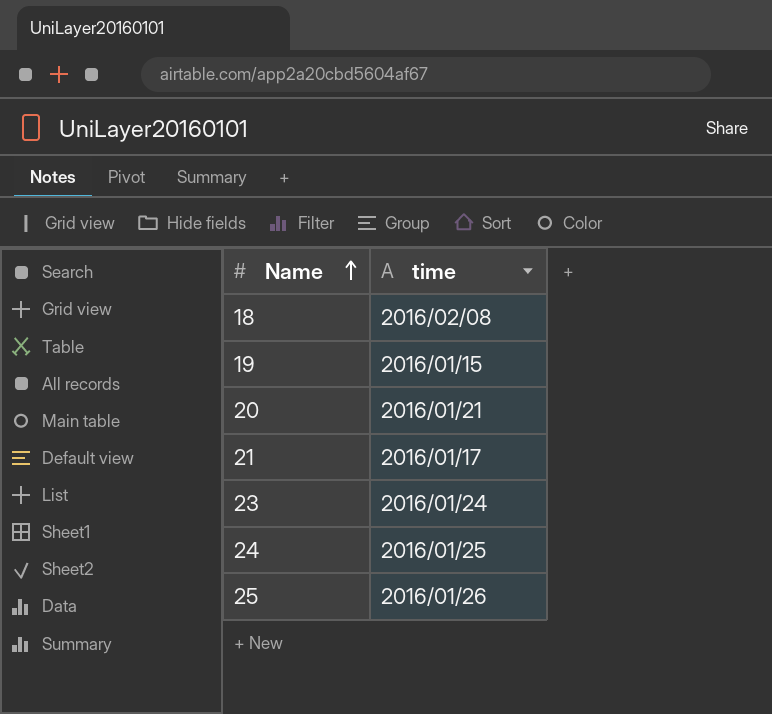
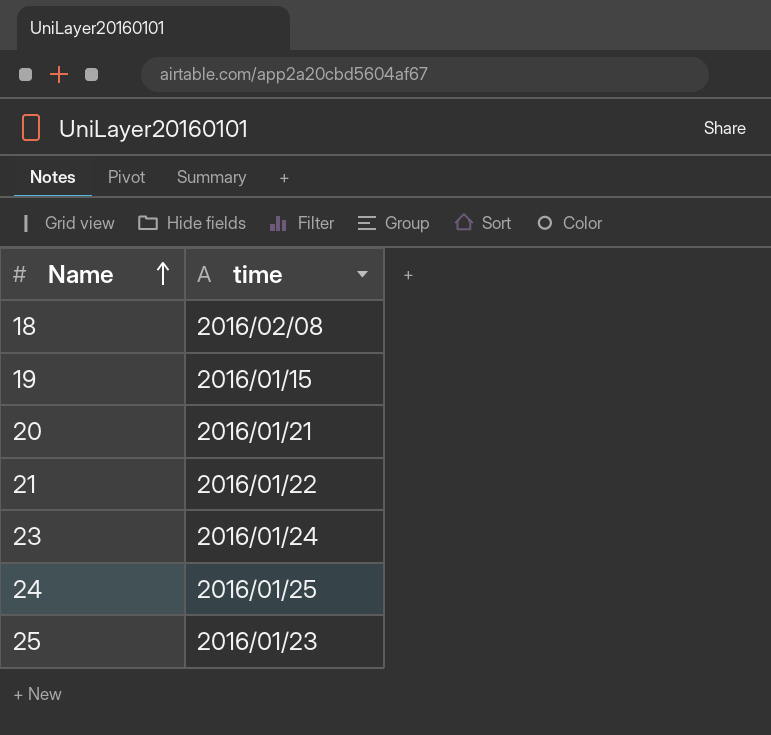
21 | time: 2016/01/17 -> 2016/01/22
25 | time: 2016/01/26 -> 2016/01/23

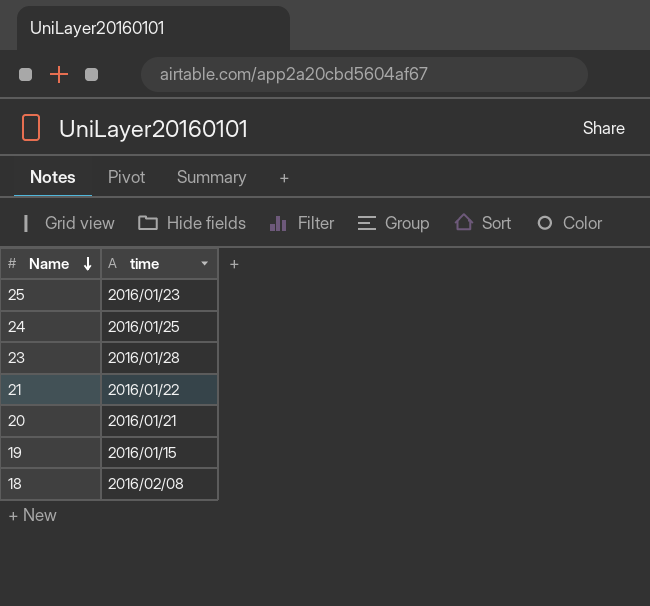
row order: Name ascending -> Name descending
23 | time: 2016/01/24 -> 2016/01/28

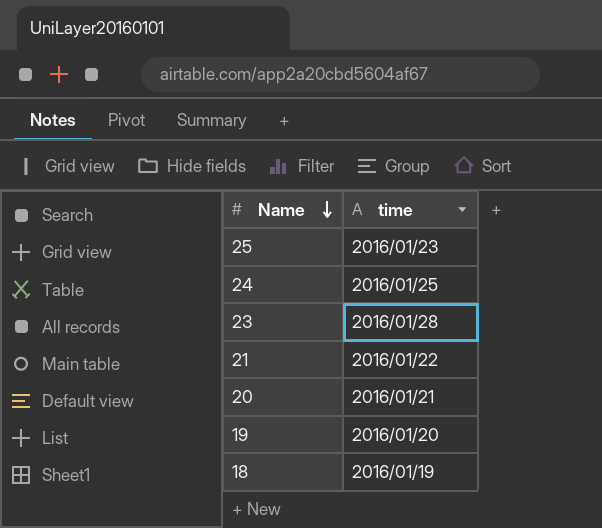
19 | time: 2016/01/15 -> 2016/01/20
18 | time: 2016/02/08 -> 2016/01/19

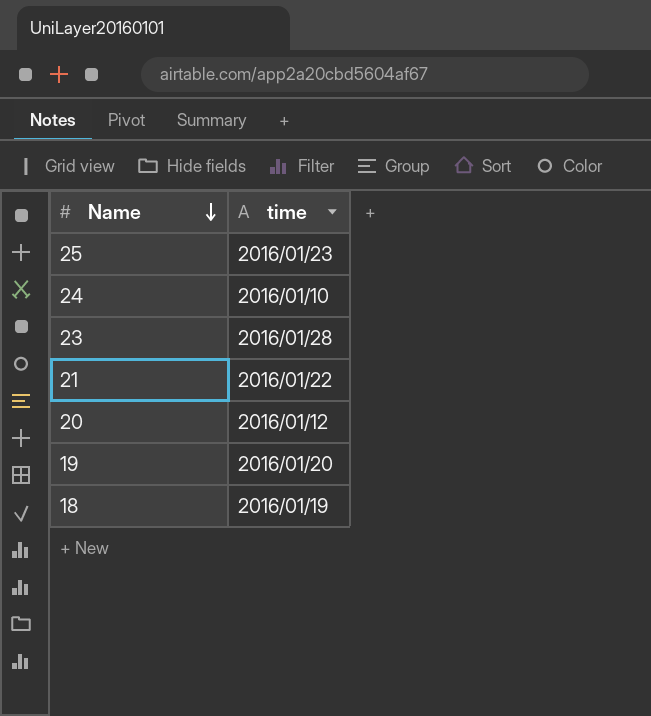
24 | time: 2016/01/25 -> 2016/01/10
20 | time: 2016/01/21 -> 2016/01/12

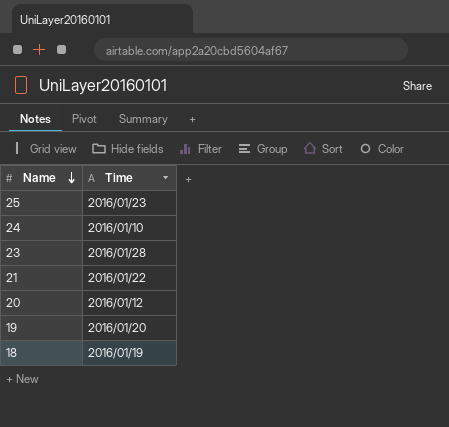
column name: time -> Time

